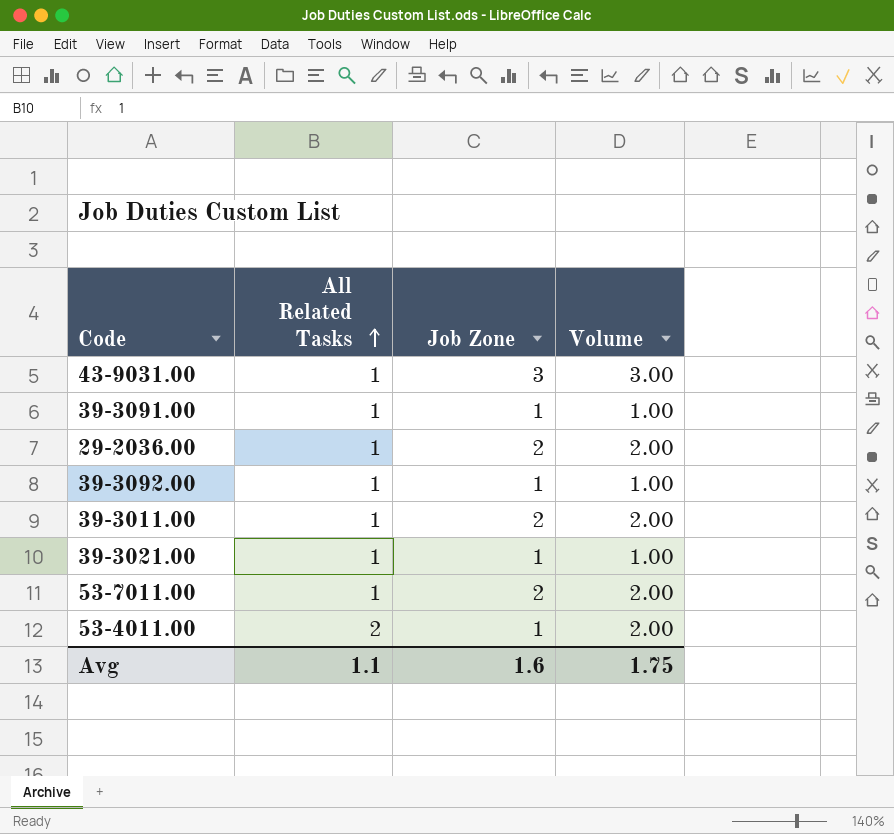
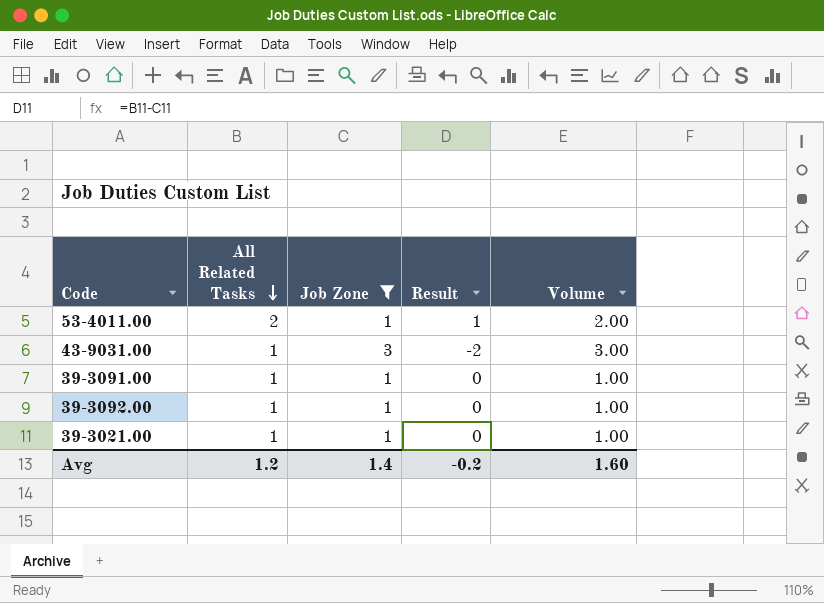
filter: none -> Job Zone != 2
row order: All Related Tasks ascending -> All Related Tasks descending
column Result | formula: none -> [All Related Tasks] - [Job Zone]
Avg | All Related Tasks: 1.1 -> 1.2
Avg | Job Zone: 1.6 -> 1.4
Avg | Volume: 1.75 -> 1.60

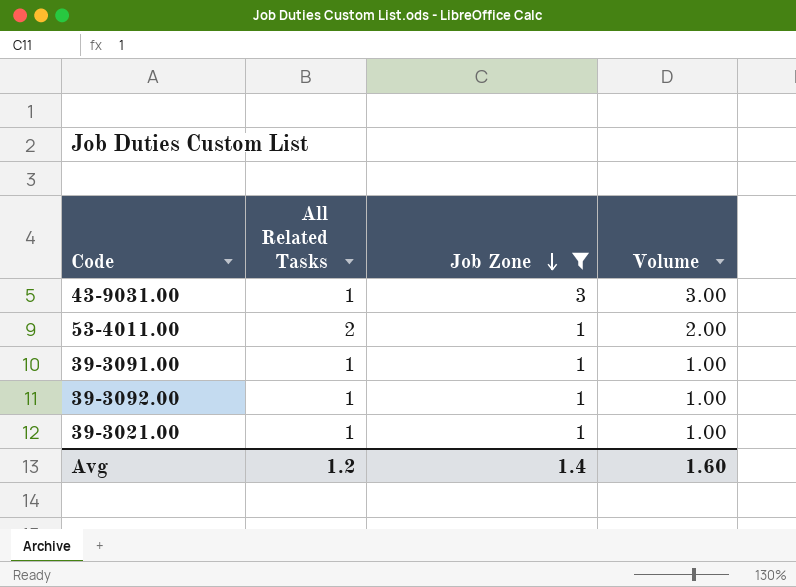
row order: All Related Tasks descending -> Job Zone descending
column Result | formula: [All Related Tasks] - [Job Zone] -> none

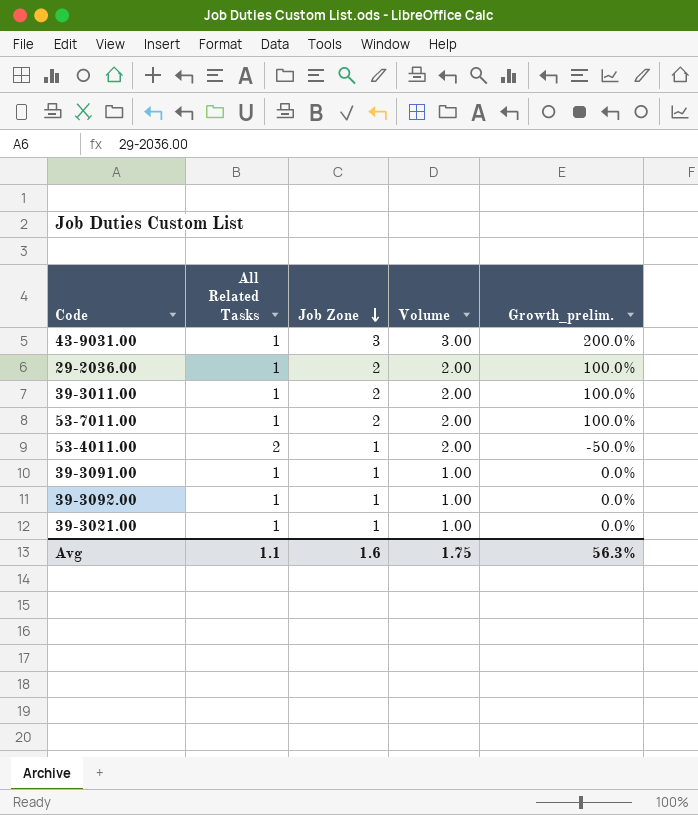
filter: Job Zone != 2 -> none
column Growth_prelim. | formula: none -> ([Job Zone] - [All Related Tasks]) / [All Related Tasks]
Avg | All Related Tasks: 1.2 -> 1.1
Avg | Job Zone: 1.4 -> 1.6
Avg | Volume: 1.60 -> 1.75

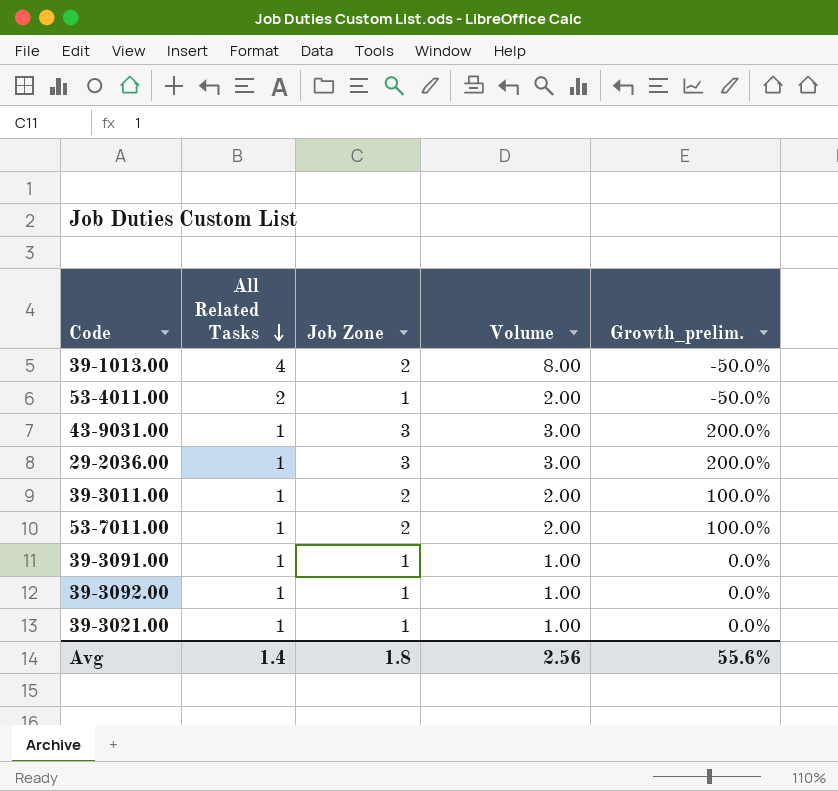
row order: Job Zone descending -> All Related Tasks descending
row 39-1013.00: none -> 4 | 2 | 8.00 | -50.0%
29-2036.00 | Job Zone: 2 -> 3
29-2036.00 | Volume: 2.00 -> 3.00
29-2036.00 | Growth_prelim.: 100.0% -> 200.0%
Avg | All Related Tasks: 1.1 -> 1.4
Avg | Job Zone: 1.6 -> 1.8
Avg | Volume: 1.75 -> 2.56
Avg | Growth_prelim.: 56.3% -> 55.6%

